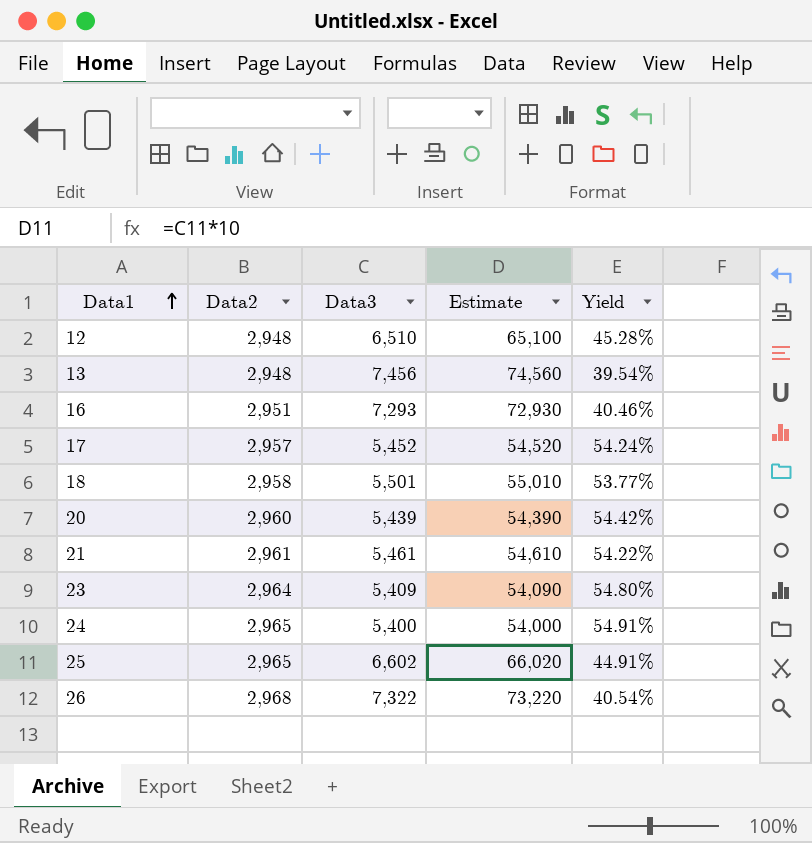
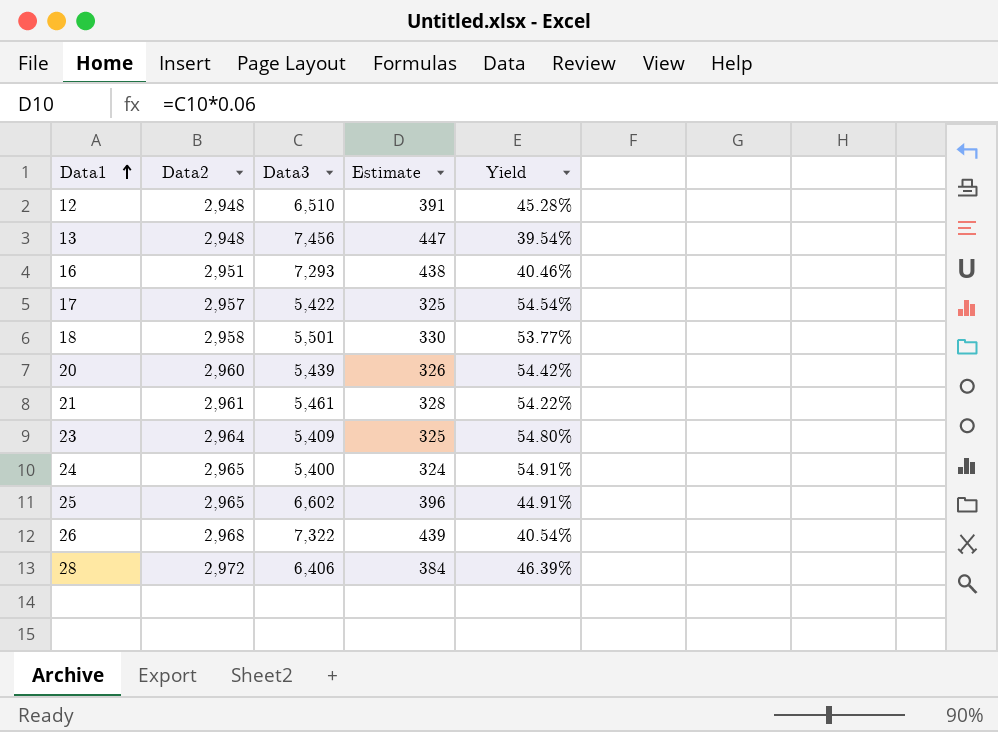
column Estimate | formula: [Data3] * 10 -> [Data3] * 0.06
17 | Data3: 5,452 -> 5,422
17 | Yield: 54.24% -> 54.54%
row 28: none -> 2,972 | 6,406 | 384 | 46.39%

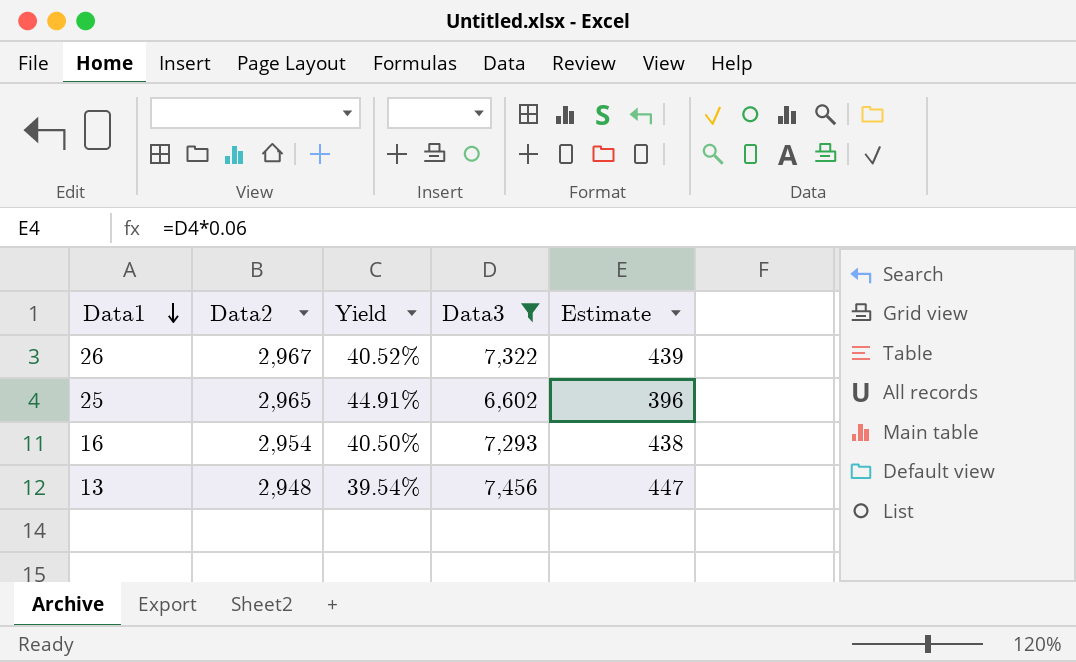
filter: none -> Data3 >= 6,602
row order: Data1 ascending -> Data1 descending
column Yield | position: 5 -> 3
26 | Data2: 2,968 -> 2,967
26 | Yield: 40.54% -> 40.52%
16 | Data2: 2,951 -> 2,954
16 | Yield: 40.46% -> 40.50%

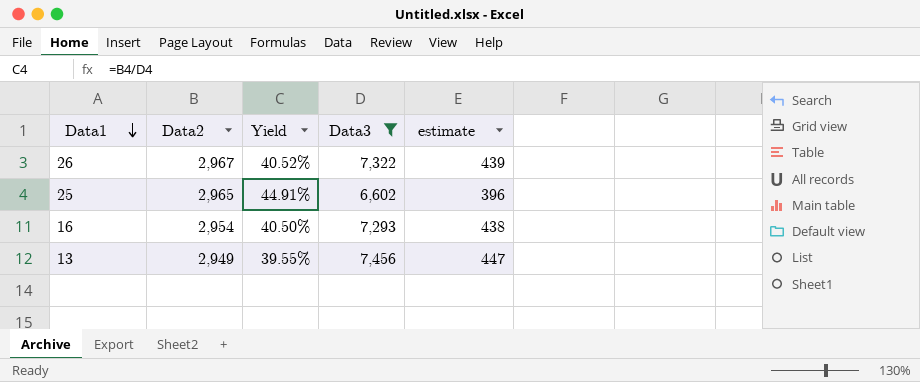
column name: Estimate -> estimate
13 | Data2: 2,948 -> 2,949
13 | Yield: 39.54% -> 39.55%

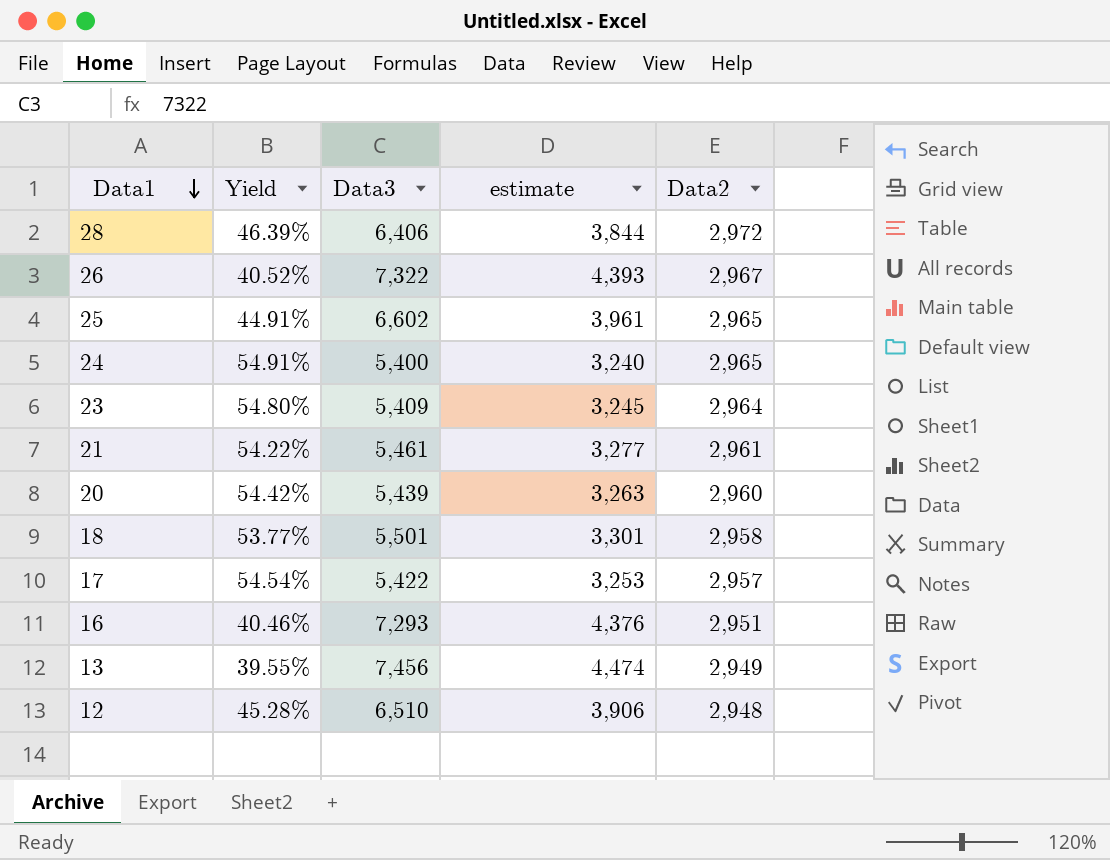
filter: Data3 >= 6,602 -> none
column estimate | formula: [Data3] * 0.06 -> [Data3] * 0.6
column Data2 | position: 2 -> 5
16 | Yield: 40.50% -> 40.46%
16 | Data2: 2,954 -> 2,951

